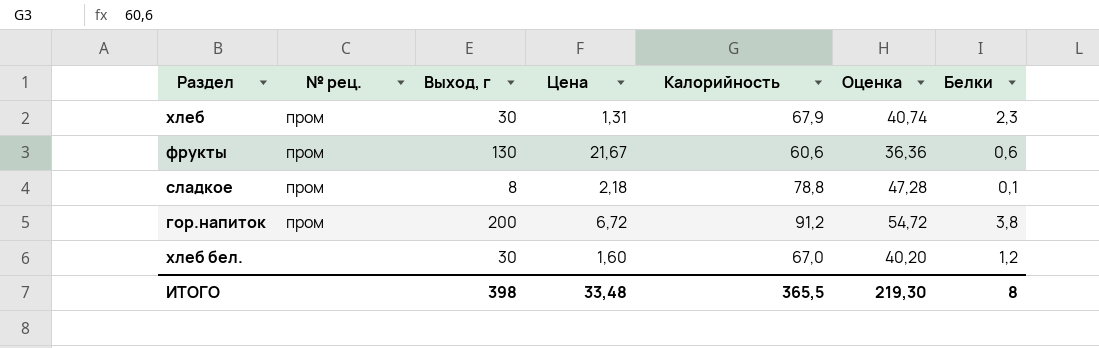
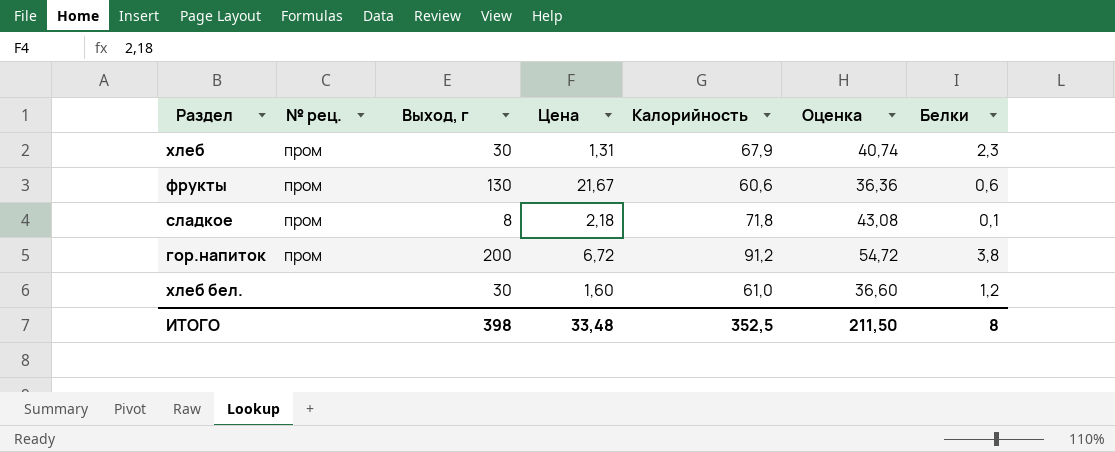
сладкое | Калорийность: 78,8 -> 71,8
сладкое | Оценка: 47,28 -> 43,08
хлеб бел. | Калорийность: 67,0 -> 61,0
хлеб бел. | Оценка: 40,20 -> 36,60
ИТОГО | Калорийность: 365,5 -> 352,5
ИТОГО | Оценка: 219,30 -> 211,50

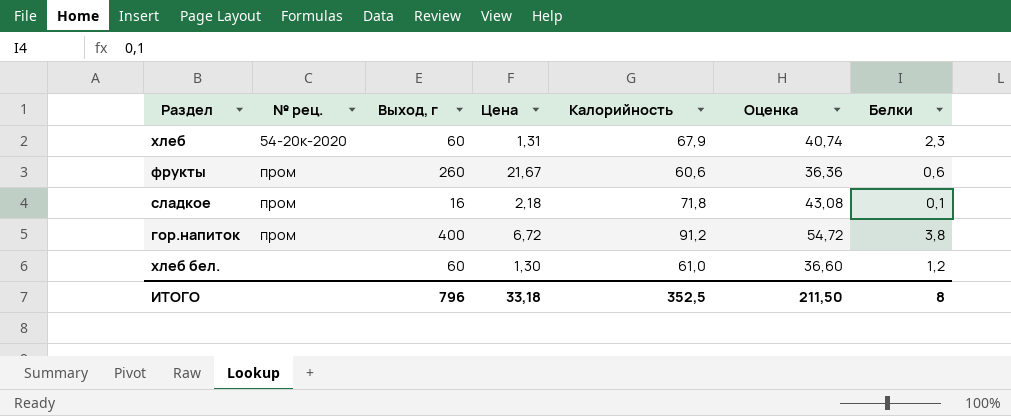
хлеб | № рец.: пром -> 54-20к-2020
хлеб | Выход, г: 30 -> 60
фрукты | Выход, г: 130 -> 260
сладкое | Выход, г: 8 -> 16
гор.напиток | Выход, г: 200 -> 400
хлеб бел. | Выход, г: 30 -> 60
хлеб бел. | Цена: 1,60 -> 1,30
ИТОГО | Выход, г: 398 -> 796
ИТОГО | Цена: 33,48 -> 33,18

